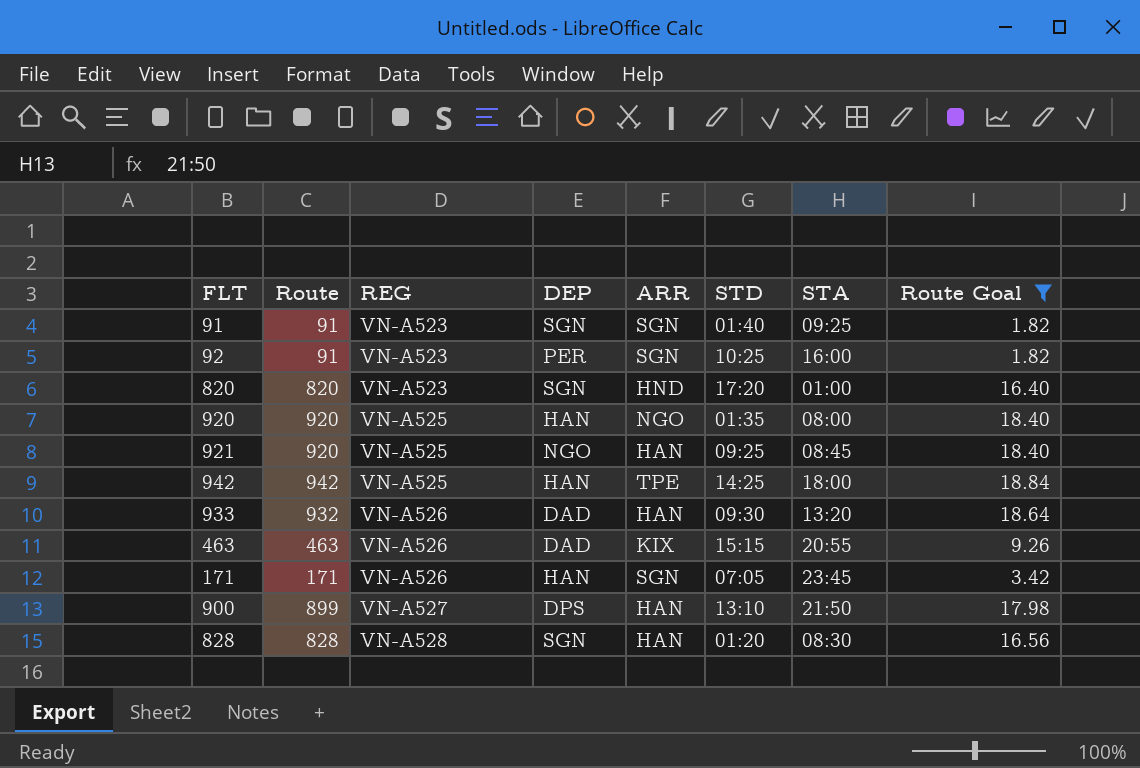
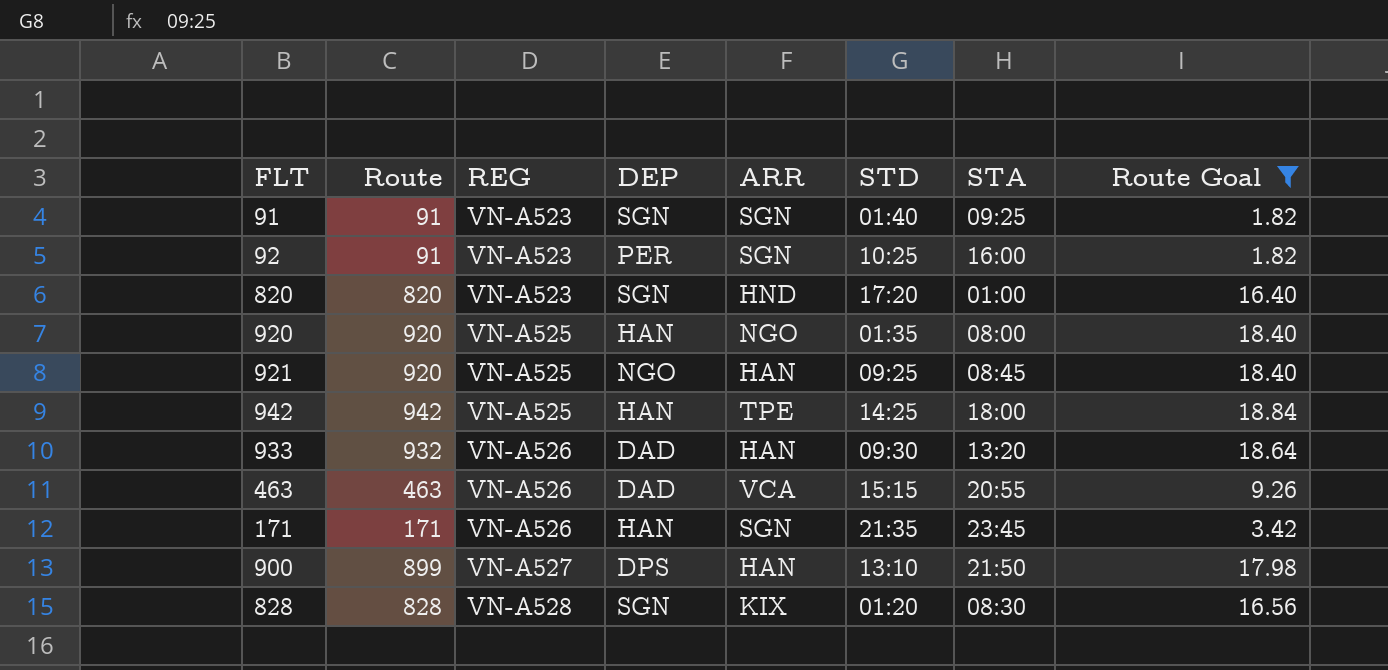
463 | ARR: KIX -> VCA
171 | STD: 07:05 -> 21:35
828 | ARR: HAN -> KIX

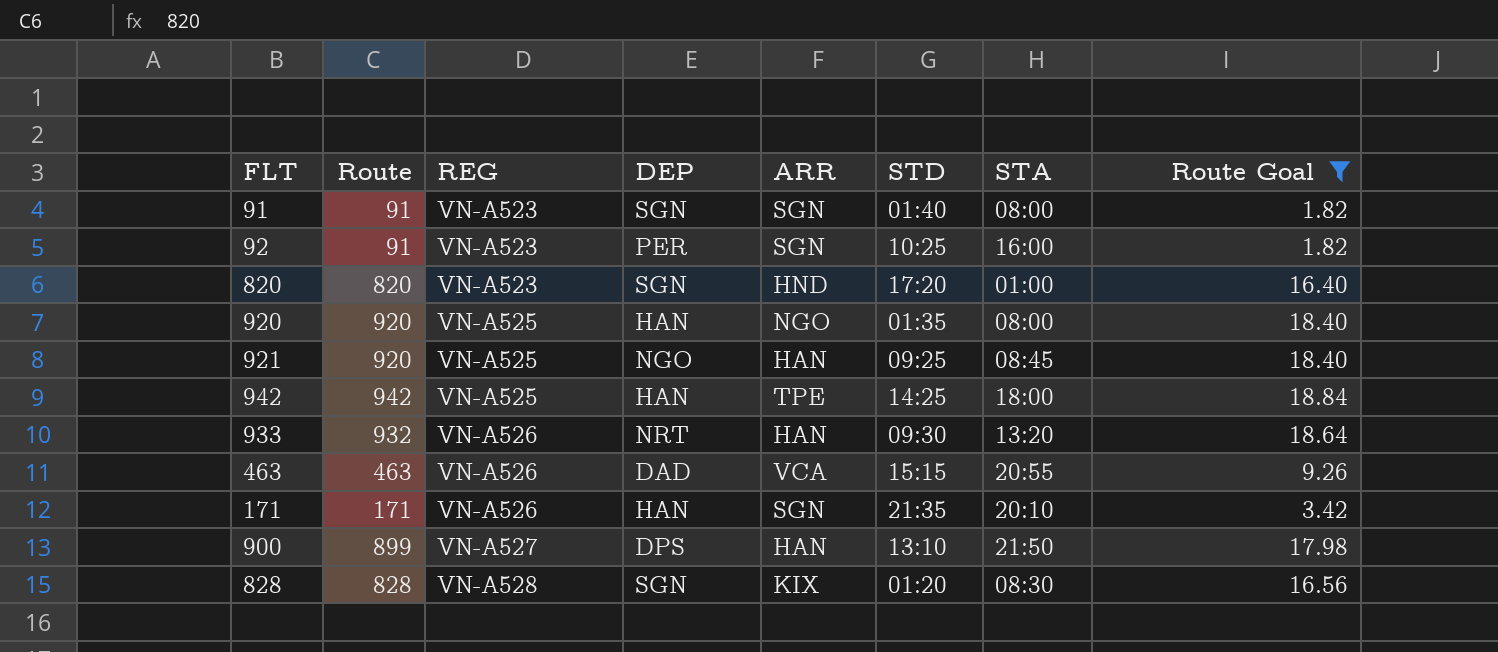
91 | STA: 09:25 -> 08:00
933 | DEP: DAD -> NRT
171 | STA: 23:45 -> 20:10

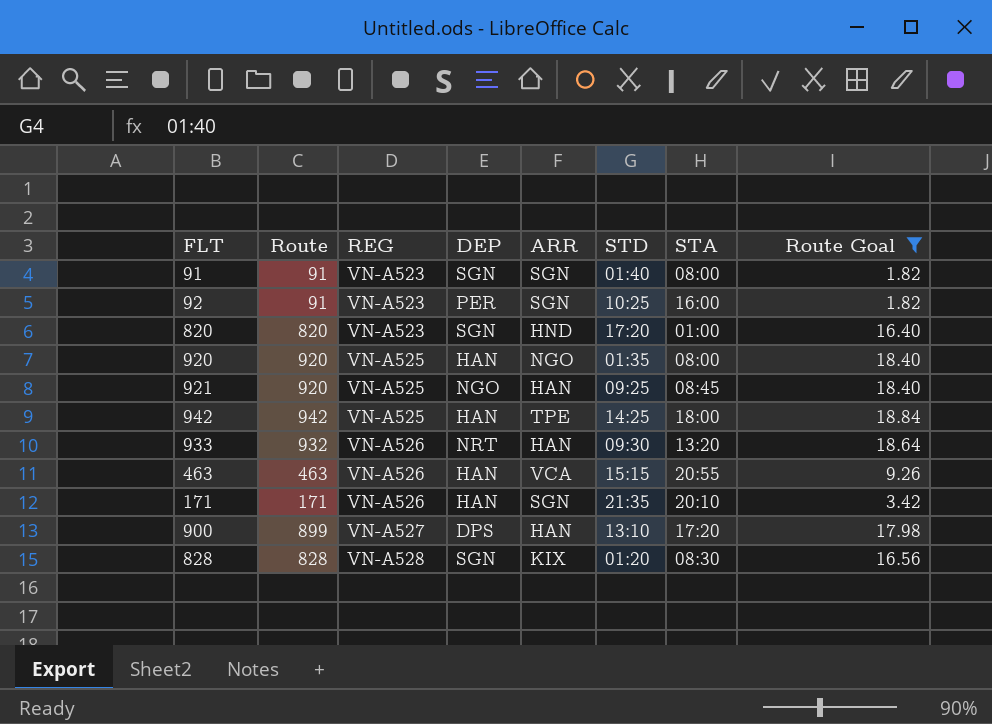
463 | DEP: DAD -> HAN
900 | STA: 21:50 -> 17:20

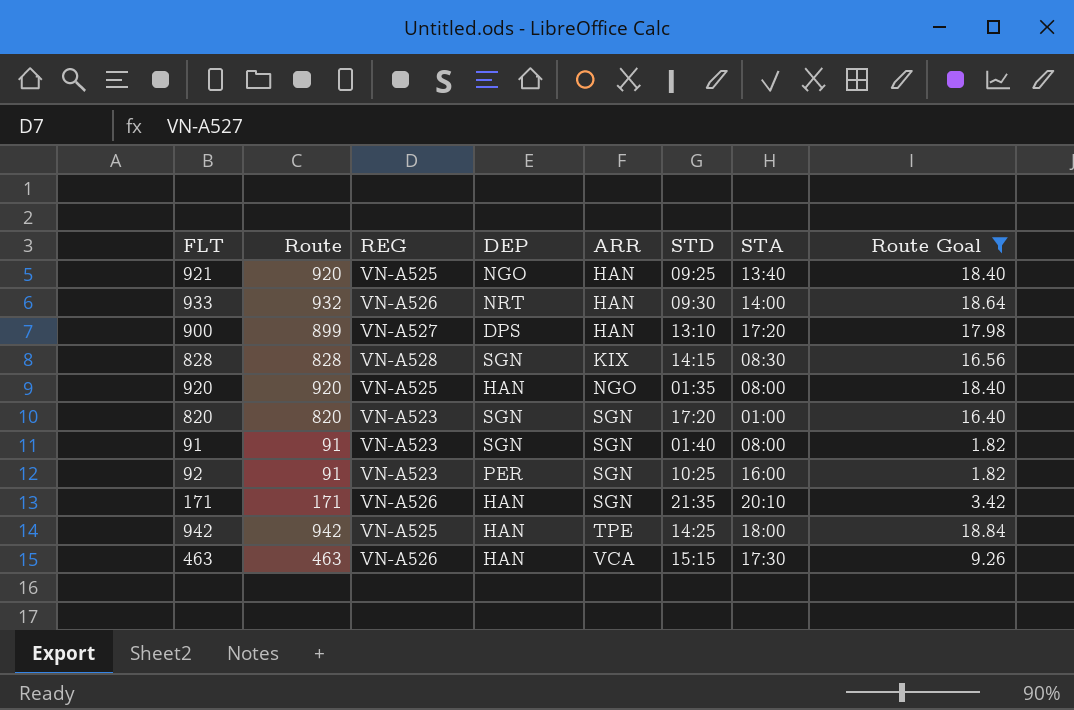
row order: REG ascending -> ARR ascending
921 | STA: 08:45 -> 13:40
933 | STA: 13:20 -> 14:00
828 | STD: 01:20 -> 14:15
820 | ARR: HND -> SGN
463 | STA: 20:55 -> 17:30

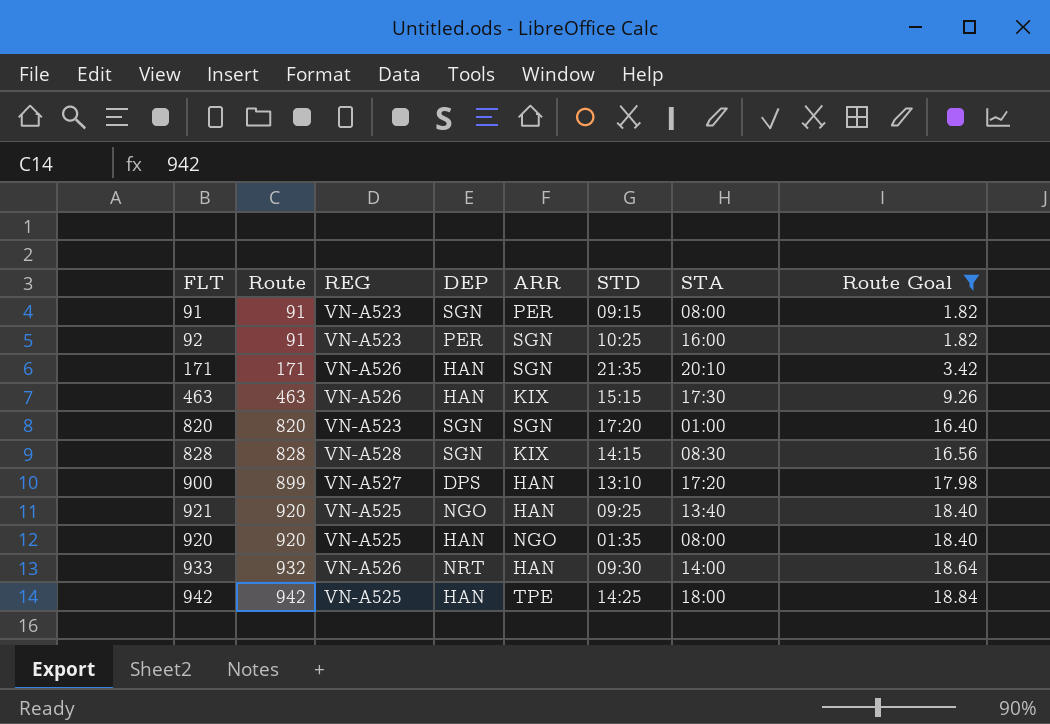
row order: ARR ascending -> Route ascending
91 | ARR: SGN -> PER
91 | STD: 01:40 -> 09:15
463 | ARR: VCA -> KIX

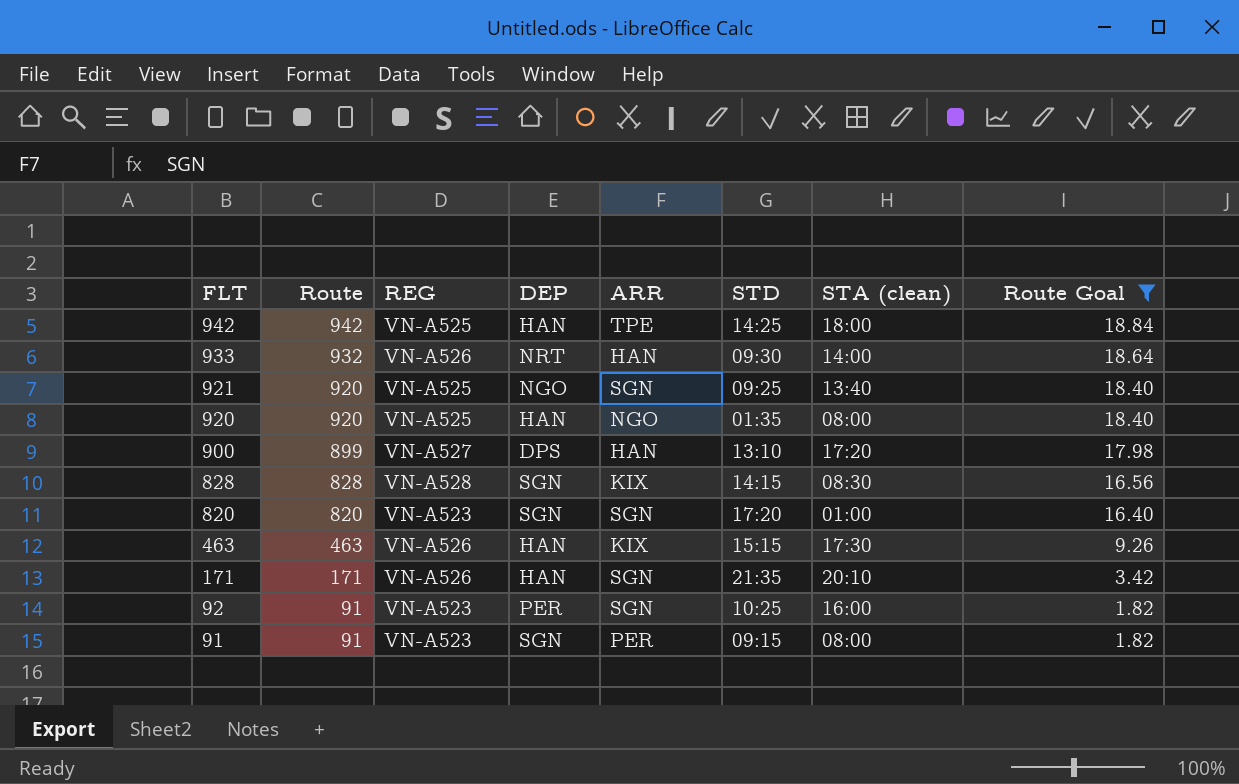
row order: Route ascending -> FLT descending
column name: STA -> STA (clean)
921 | ARR: HAN -> SGN

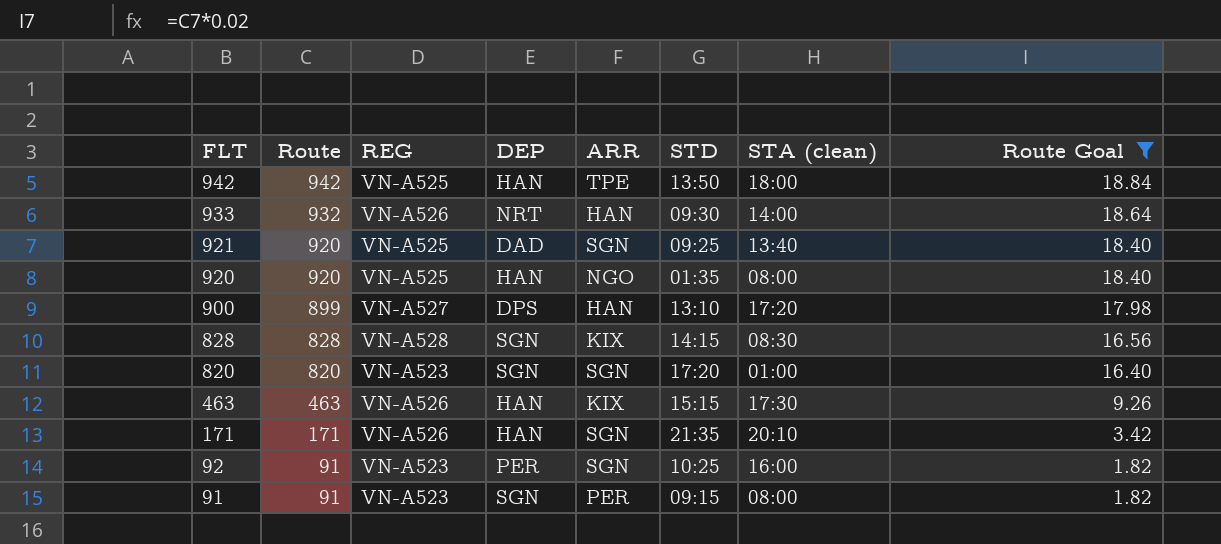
942 | STD: 14:25 -> 13:50
921 | DEP: NGO -> DAD

